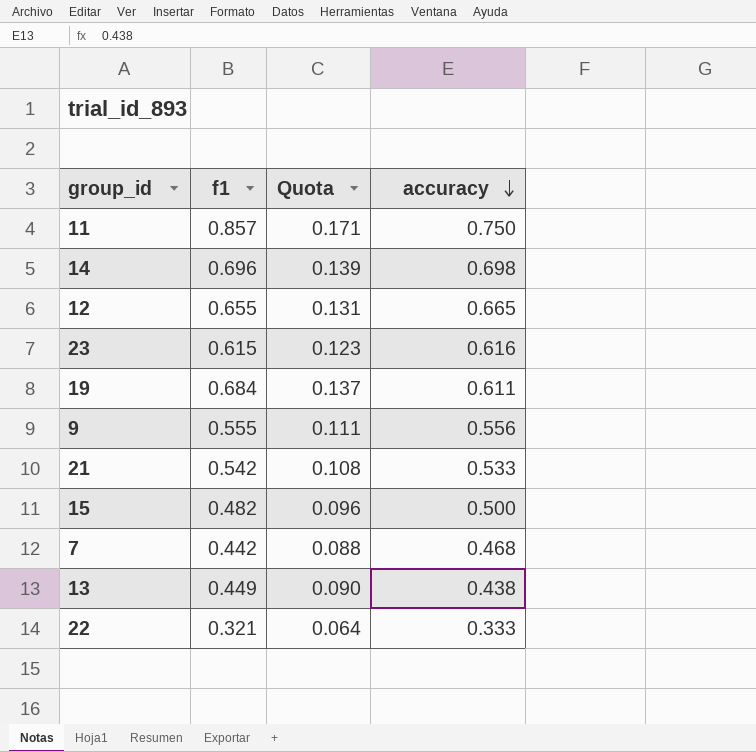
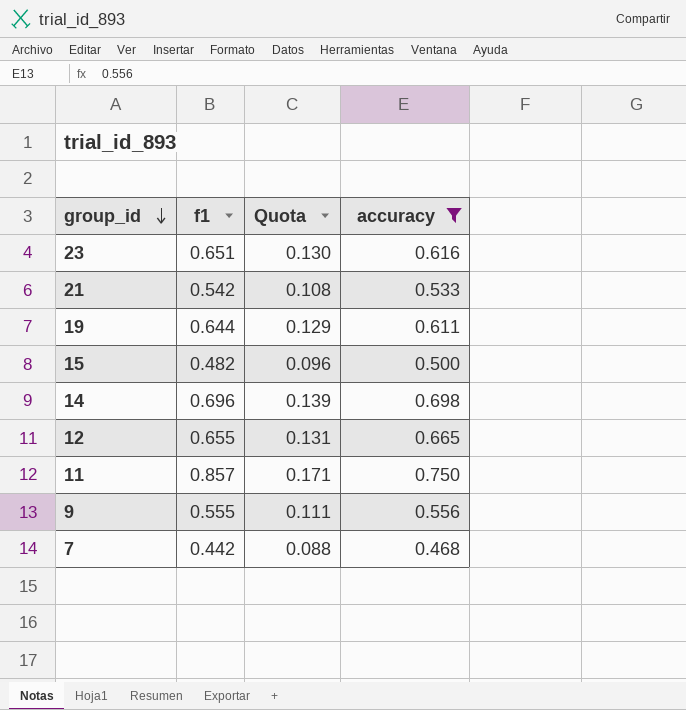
filter: none -> accuracy >= 0.468
row order: accuracy descending -> group_id descending
23 | f1: 0.615 -> 0.651
23 | Quota: 0.123 -> 0.130
19 | f1: 0.684 -> 0.644
19 | Quota: 0.137 -> 0.129

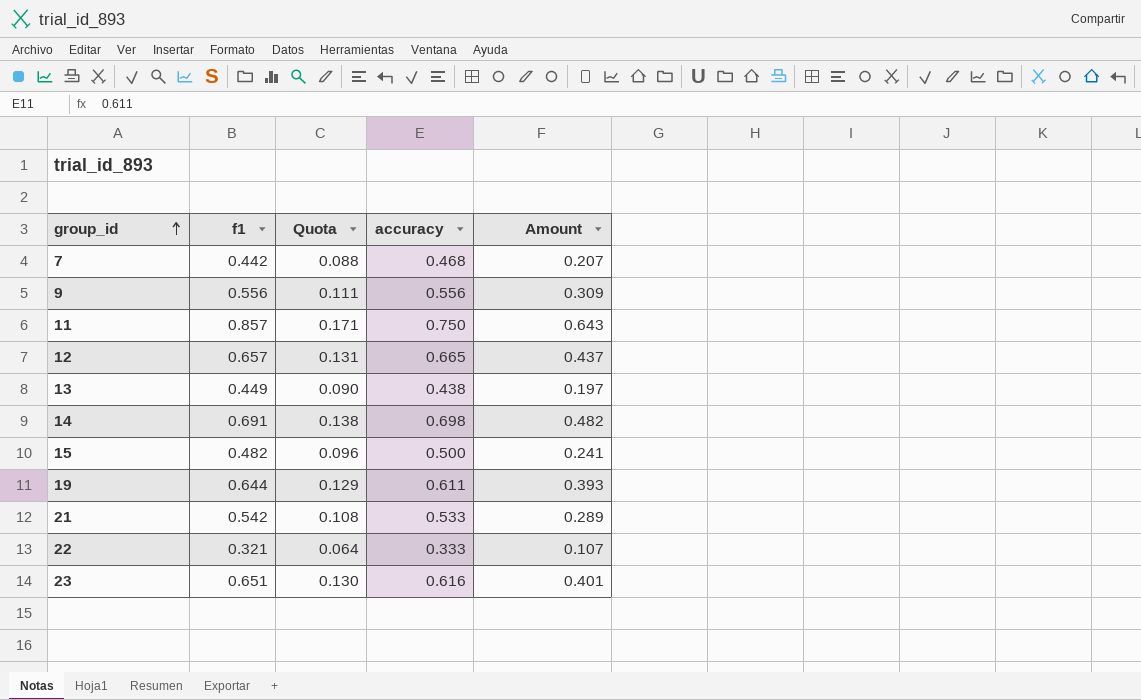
filter: accuracy >= 0.468 -> none
row order: group_id descending -> group_id ascending
column Amount | formula: none -> [f1] * [accuracy]
9 | f1: 0.555 -> 0.556
12 | f1: 0.655 -> 0.657
14 | f1: 0.696 -> 0.691
14 | Quota: 0.139 -> 0.138

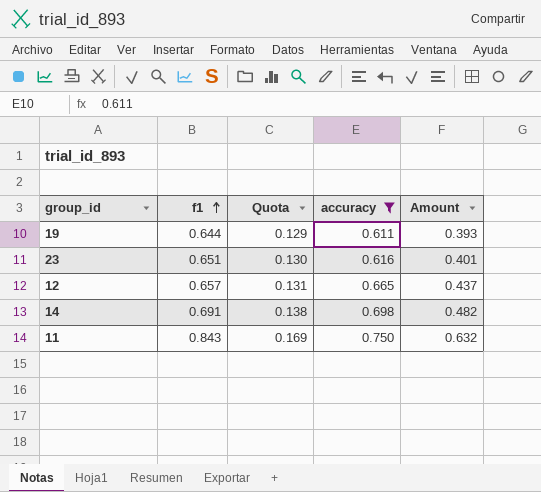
filter: none -> accuracy >= 0.611
row order: group_id ascending -> f1 ascending
11 | f1: 0.857 -> 0.843
11 | Quota: 0.171 -> 0.169
11 | Amount: 0.643 -> 0.632

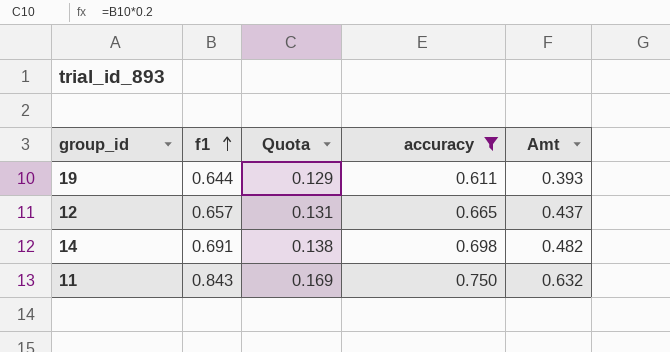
column name: Amount -> Amt
row 23: 0.651 | 0.130 | 0.616 | 0.401 -> none

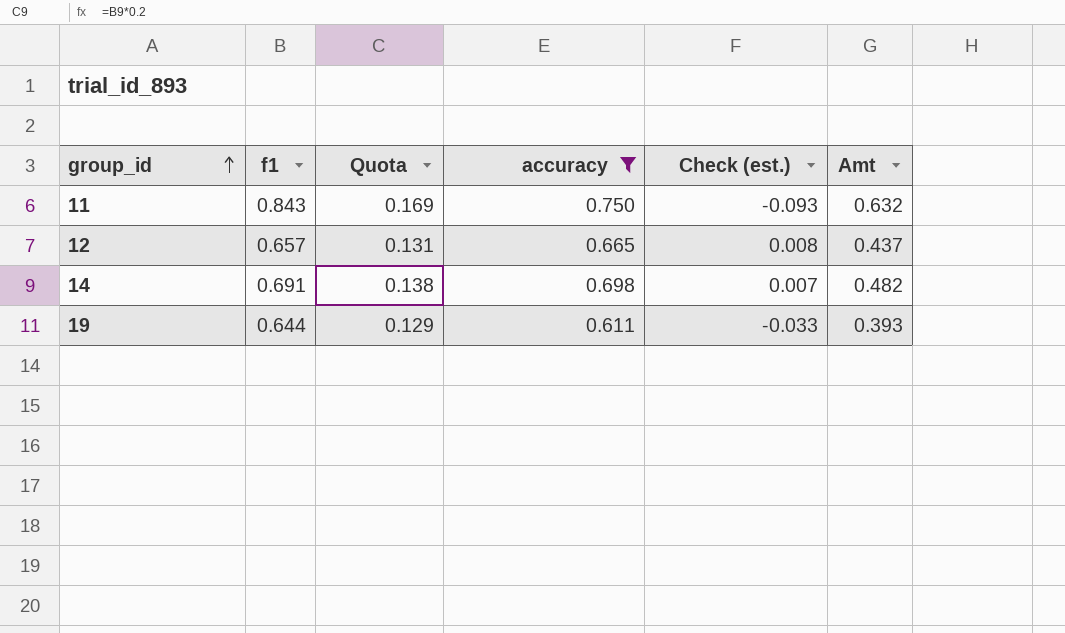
row order: f1 ascending -> group_id ascending
column Check (est.) | formula: none -> [accuracy] - [f1]

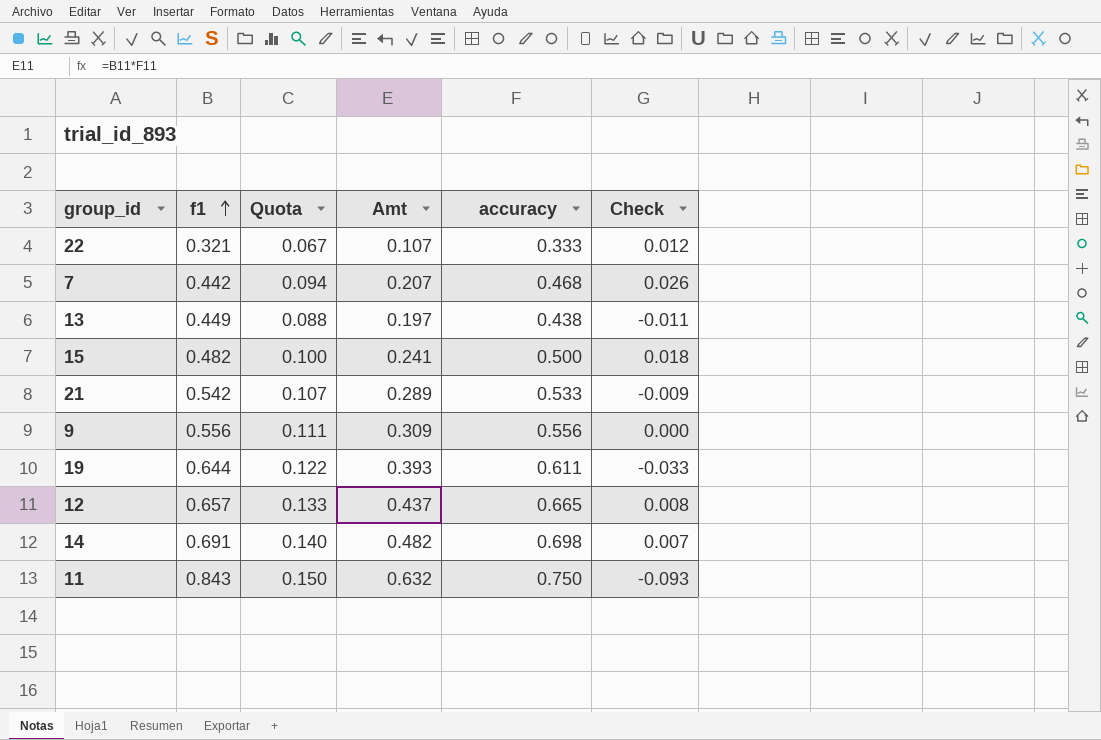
filter: accuracy >= 0.611 -> none
row order: group_id ascending -> f1 ascending
column Quota | formula: [f1] * 0.2 -> [accuracy] * 0.2
column Amt | position: 6 -> 4
column name: Check (est.) -> Check

